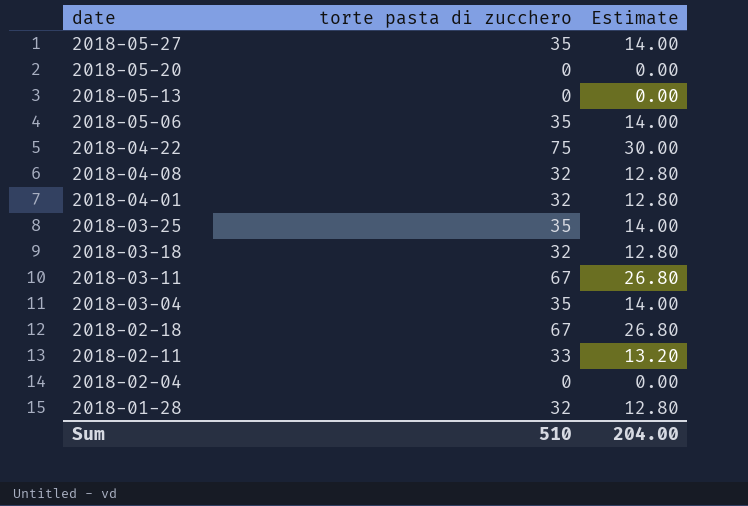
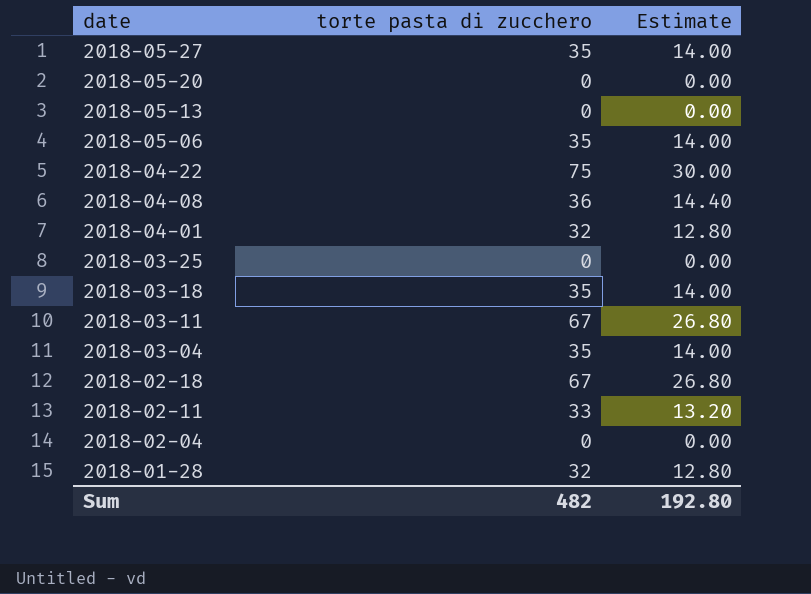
2018-04-08 | torte pasta di zucchero: 32 -> 36
2018-04-08 | Estimate: 12.80 -> 14.40
2018-03-25 | torte pasta di zucchero: 35 -> 0
2018-03-25 | Estimate: 14.00 -> 0.00
2018-03-18 | torte pasta di zucchero: 32 -> 35
2018-03-18 | Estimate: 12.80 -> 14.00
Sum | torte pasta di zucchero: 510 -> 482
Sum | Estimate: 204.00 -> 192.80

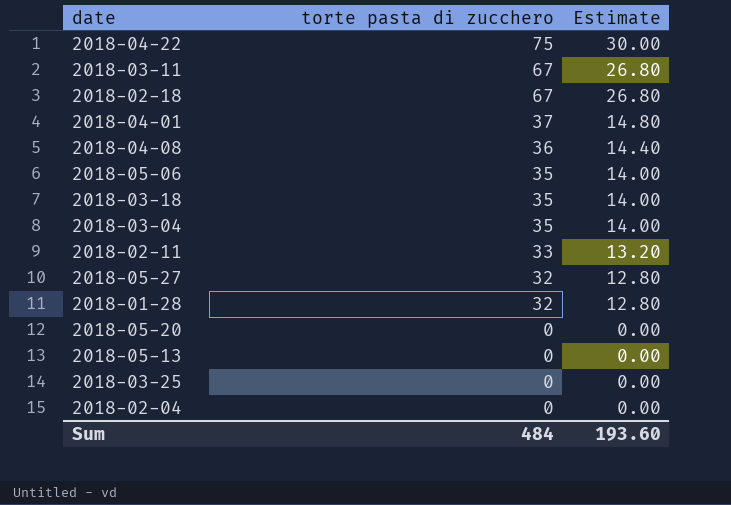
row order: date descending -> torte pasta di zucchero descending
2018-04-01 | torte pasta di zucchero: 32 -> 37
2018-04-01 | Estimate: 12.80 -> 14.80
2018-05-27 | torte pasta di zucchero: 35 -> 32
2018-05-27 | Estimate: 14.00 -> 12.80
Sum | torte pasta di zucchero: 482 -> 484
Sum | Estimate: 192.80 -> 193.60

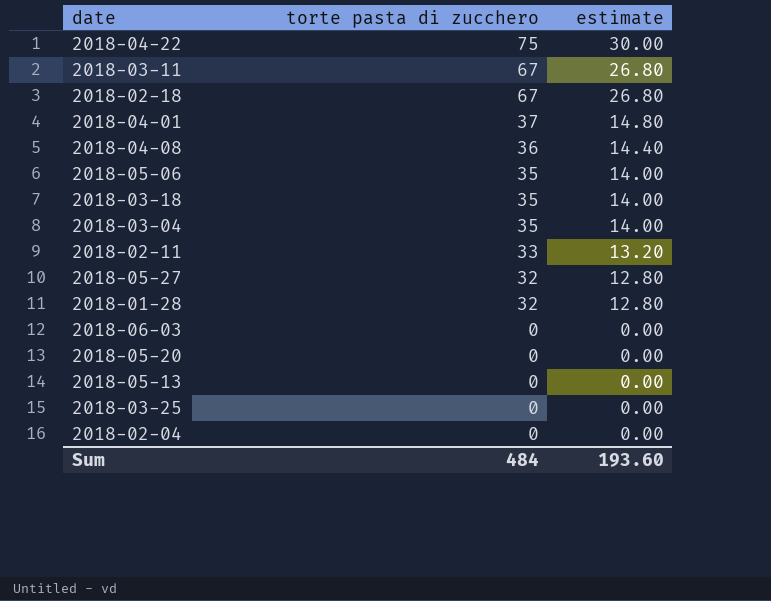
column name: Estimate -> estimate
row 2018-06-03: none -> 0 | 0.00

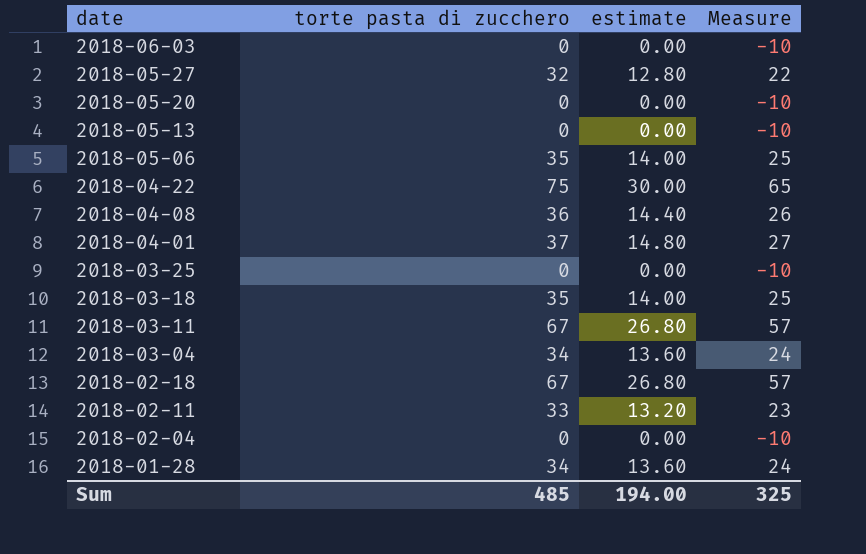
row order: torte pasta di zucchero descending -> date descending
column Measure | formula: none -> [torte pasta di zucchero] - 10
2018-03-04 | torte pasta di zucchero: 35 -> 34
2018-03-04 | estimate: 14.00 -> 13.60
2018-01-28 | torte pasta di zucchero: 32 -> 34
2018-01-28 | estimate: 12.80 -> 13.60
Sum | torte pasta di zucchero: 484 -> 485
Sum | estimate: 193.60 -> 194.00

